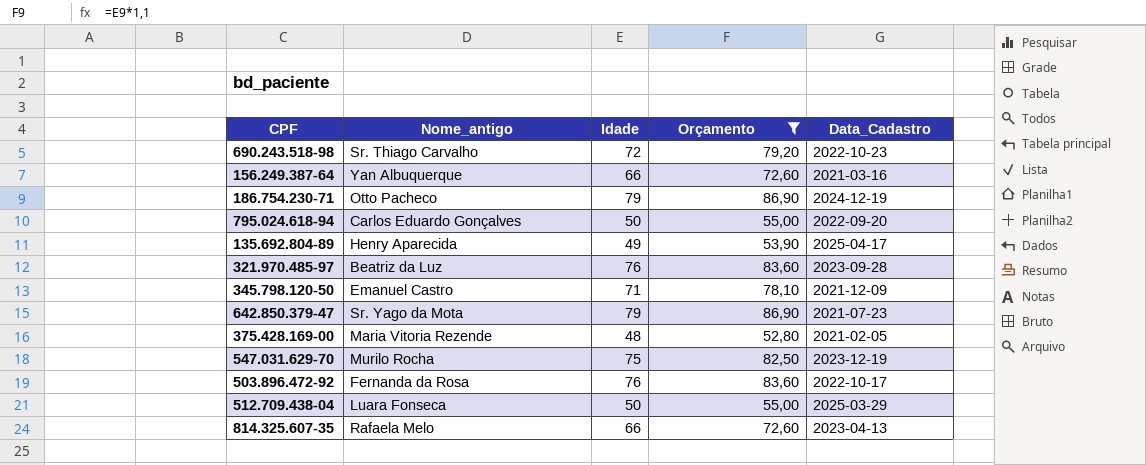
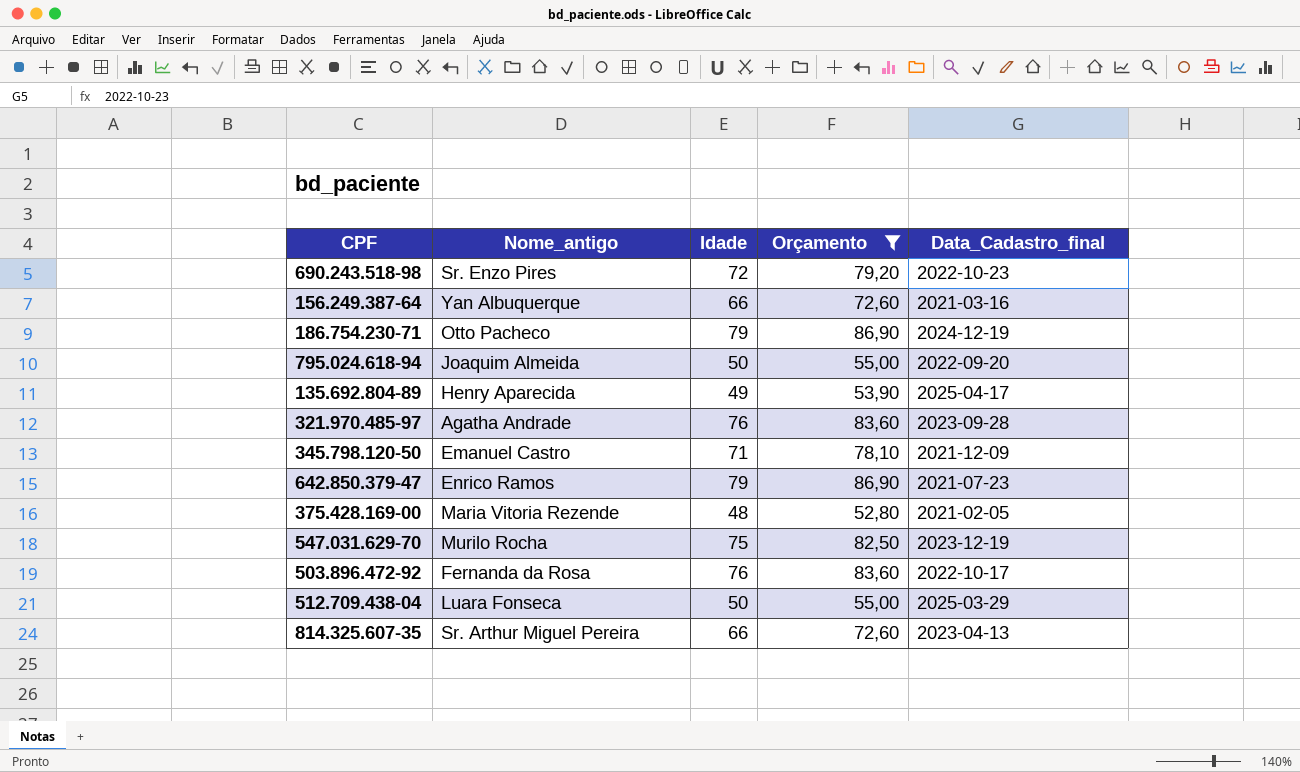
column name: Data_Cadastro -> Data_Cadastro_final
690.243.518-98 | Nome_antigo: Sr. Thiago Carvalho -> Sr. Enzo Pires
795.024.618-94 | Nome_antigo: Carlos Eduardo Gonçalves -> Joaquim Almeida
321.970.485-97 | Nome_antigo: Beatriz da Luz -> Agatha Andrade
642.850.379-47 | Nome_antigo: Sr. Yago da Mota -> Enrico Ramos
814.325.607-35 | Nome_antigo: Rafaela Melo -> Sr. Arthur Miguel Pereira

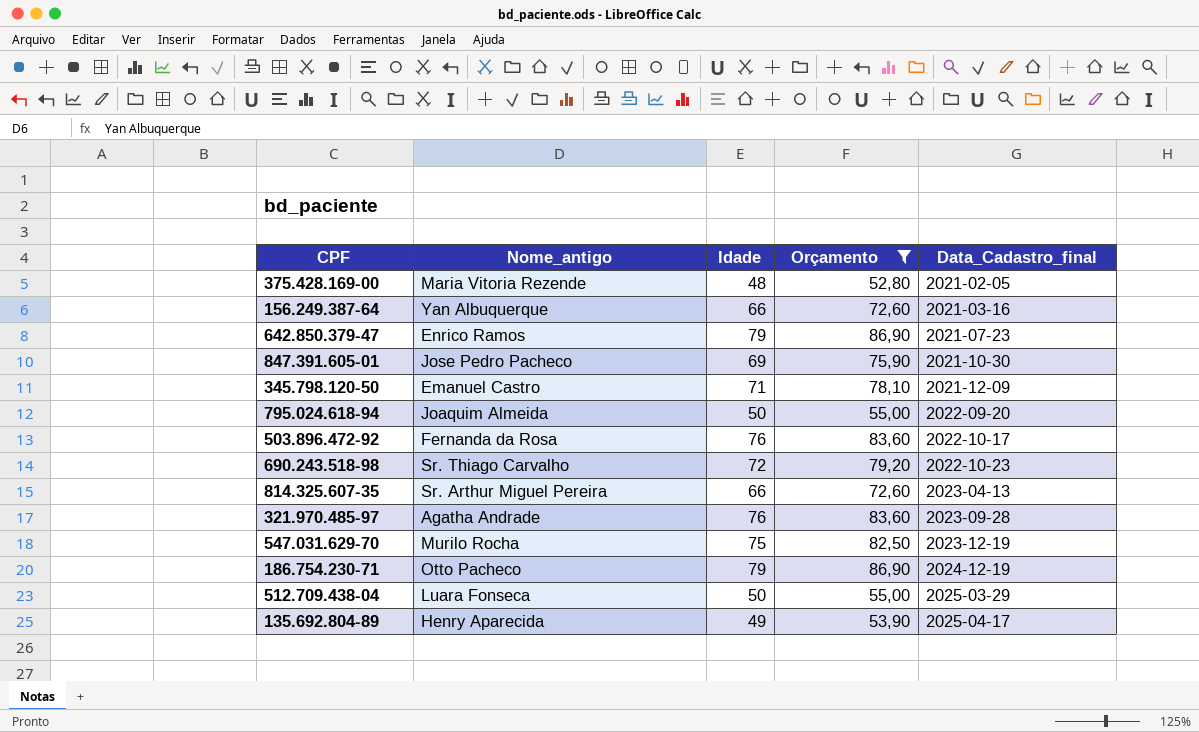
row order: none -> Data_Cadastro_final ascending
row 847.391.605-01: none -> Jose Pedro Pacheco | 69 | 75,90 | 2021-10-30
690.243.518-98 | Nome_antigo: Sr. Enzo Pires -> Sr. Thiago Carvalho

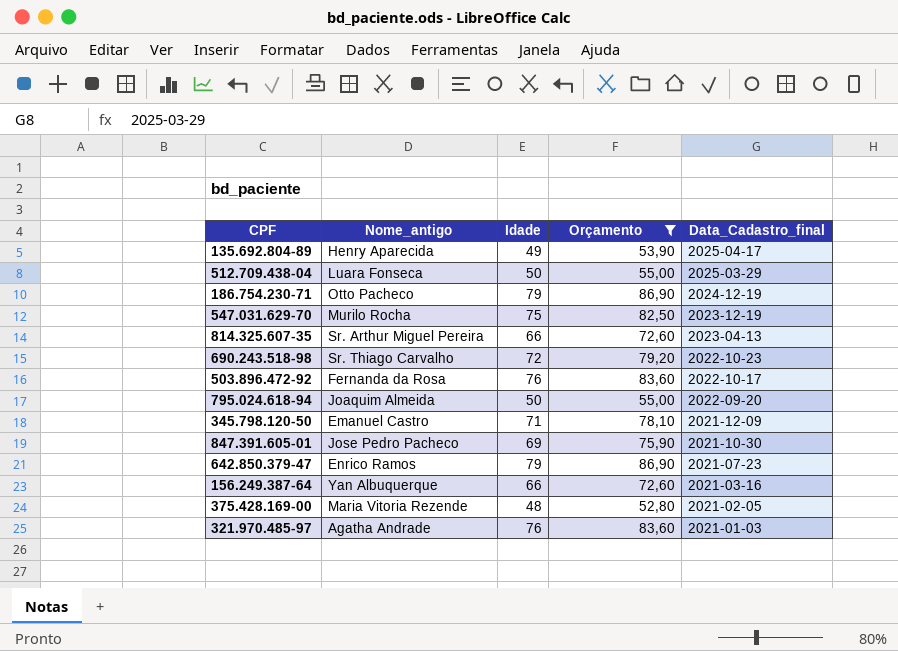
row order: Data_Cadastro_final ascending -> Data_Cadastro_final descending
321.970.485-97 | Data_Cadastro_final: 2023-09-28 -> 2021-01-03

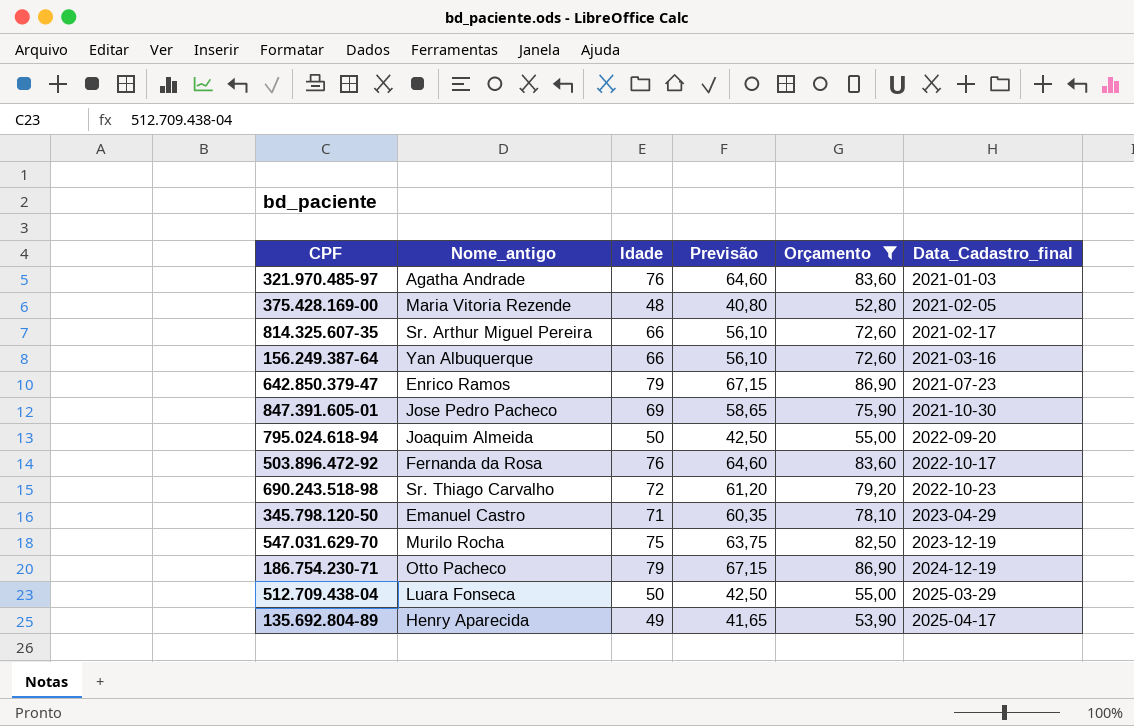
row order: Data_Cadastro_final descending -> Data_Cadastro_final ascending
column Previsão | formula: none -> [Idade] * 0,85
814.325.607-35 | Data_Cadastro_final: 2023-04-13 -> 2021-02-17
345.798.120-50 | Data_Cadastro_final: 2021-12-09 -> 2023-04-29

